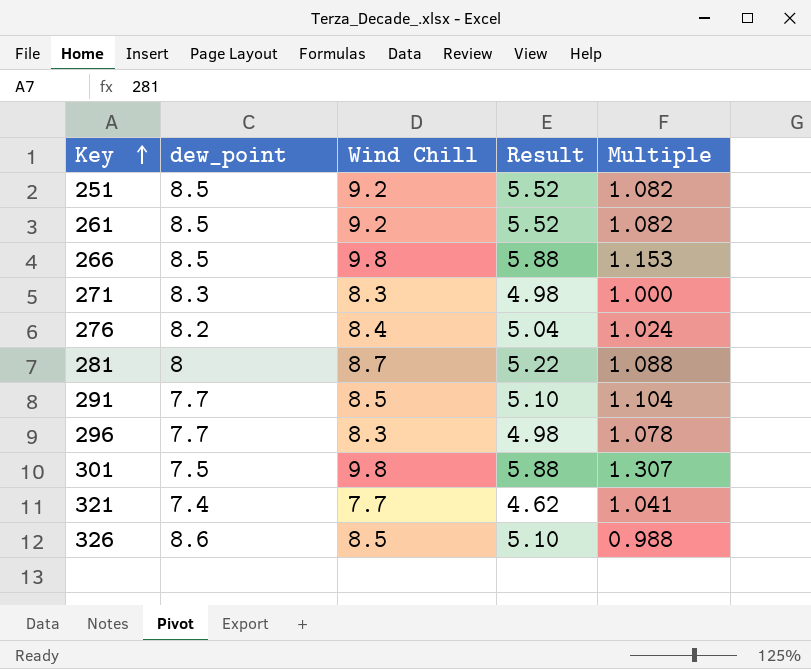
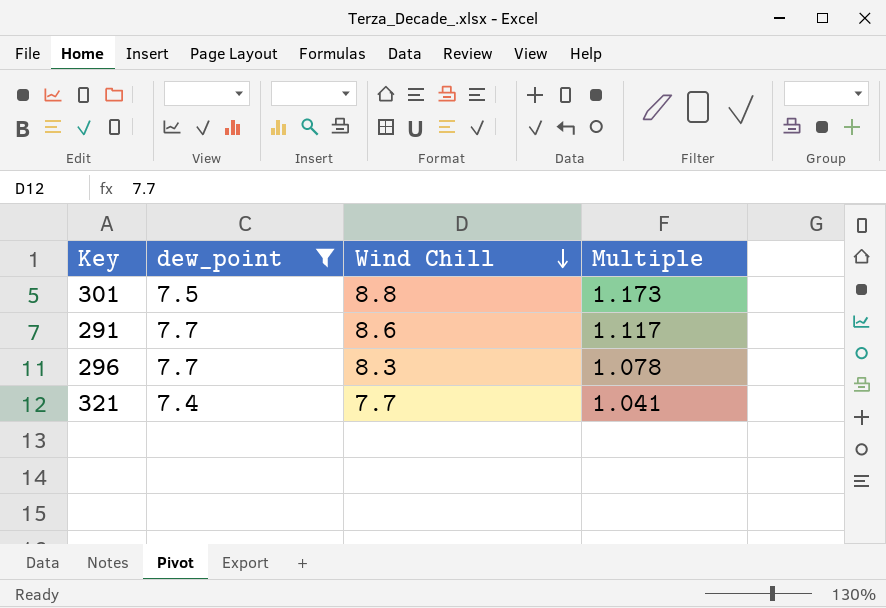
filter: none -> dew_point <= 7.7
row order: Key ascending -> Wind Chill descending
column Result | formula: [Wind Chill] * 0.6 -> none
301 | Wind Chill: 9.8 -> 8.8
301 | Multiple: 1.307 -> 1.173
291 | Wind Chill: 8.5 -> 8.6
291 | Multiple: 1.104 -> 1.117

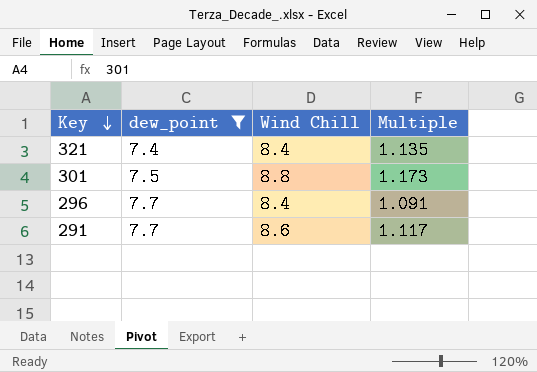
row order: Wind Chill descending -> Key descending
321 | Wind Chill: 7.7 -> 8.4
321 | Multiple: 1.041 -> 1.135
296 | Wind Chill: 8.3 -> 8.4
296 | Multiple: 1.078 -> 1.091

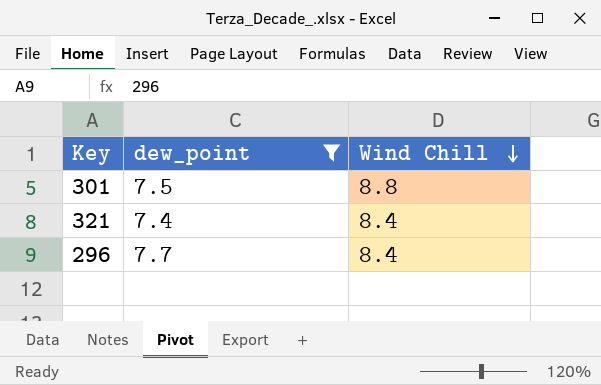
row order: Key descending -> Wind Chill descending
column Multiple | formula: [Wind Chill] / [dew_point] -> none
row 291: 7.7 | 8.6 | 1.117 -> none

